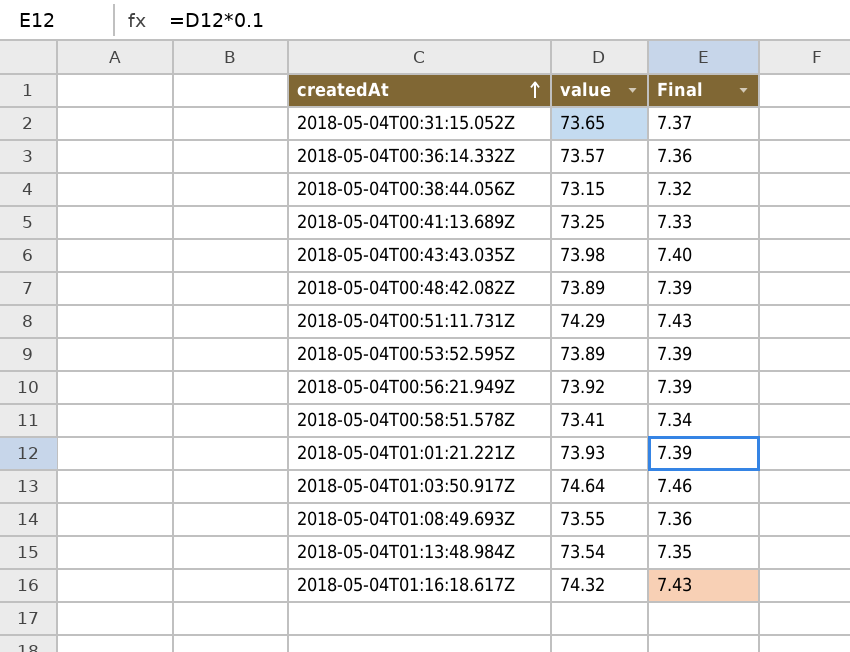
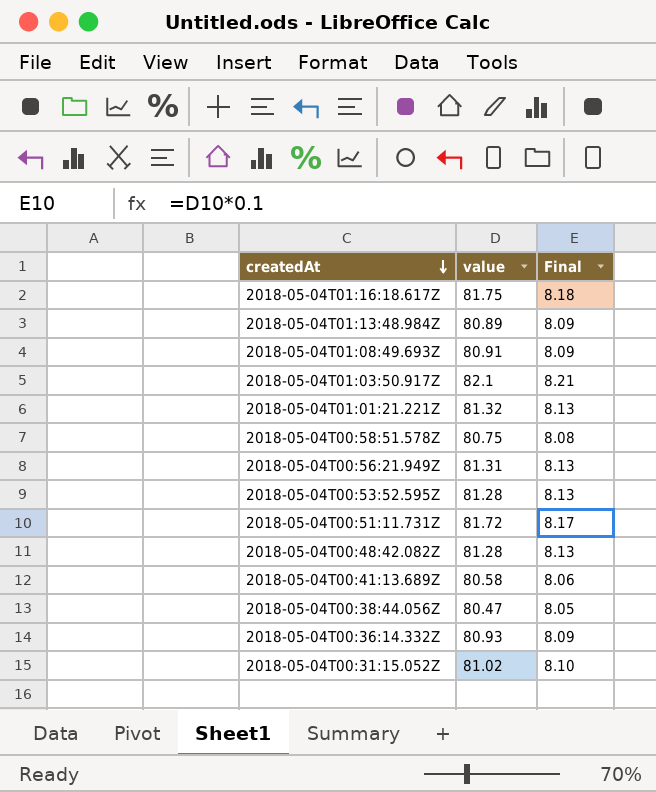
row order: createdAt ascending -> createdAt descending
row 2018-05-04T00:43:43.035Z: 73.98 | 7.40 -> none
2018-05-04T01:16:18.617Z | value: 74.32 -> 81.75
2018-05-04T01:16:18.617Z | Final: 7.43 -> 8.18
2018-05-04T01:13:48.984Z | value: 73.54 -> 80.89
2018-05-04T01:13:48.984Z | Final: 7.35 -> 8.09
2018-05-04T01:08:49.693Z | value: 73.55 -> 80.91
2018-05-04T01:08:49.693Z | Final: 7.36 -> 8.09
2018-05-04T01:03:50.917Z | value: 74.64 -> 82.1
2018-05-04T01:03:50.917Z | Final: 7.46 -> 8.21
2018-05-04T01:01:21.221Z | value: 73.93 -> 81.32
2018-05-04T01:01:21.221Z | Final: 7.39 -> 8.13
2018-05-04T00:58:51.578Z | value: 73.41 -> 80.75
2018-05-04T00:58:51.578Z | Final: 7.34 -> 8.08
2018-05-04T00:56:21.949Z | value: 73.92 -> 81.31
2018-05-04T00:56:21.949Z | Final: 7.39 -> 8.13
2018-05-04T00:53:52.595Z | value: 73.89 -> 81.28
2018-05-04T00:53:52.595Z | Final: 7.39 -> 8.13
2018-05-04T00:51:11.731Z | value: 74.29 -> 81.72
2018-05-04T00:51:11.731Z | Final: 7.43 -> 8.17
2018-05-04T00:48:42.082Z | value: 73.89 -> 81.28
2018-05-04T00:48:42.082Z | Final: 7.39 -> 8.13
2018-05-04T00:41:13.689Z | value: 73.25 -> 80.58
2018-05-04T00:41:13.689Z | Final: 7.33 -> 8.06
2018-05-04T00:38:44.056Z | value: 73.15 -> 80.47
2018-05-04T00:38:44.056Z | Final: 7.32 -> 8.05
2018-05-04T00:36:14.332Z | value: 73.57 -> 80.93
2018-05-04T00:36:14.332Z | Final: 7.36 -> 8.09
2018-05-04T00:31:15.052Z | value: 73.65 -> 81.02
2018-05-04T00:31:15.052Z | Final: 7.37 -> 8.10

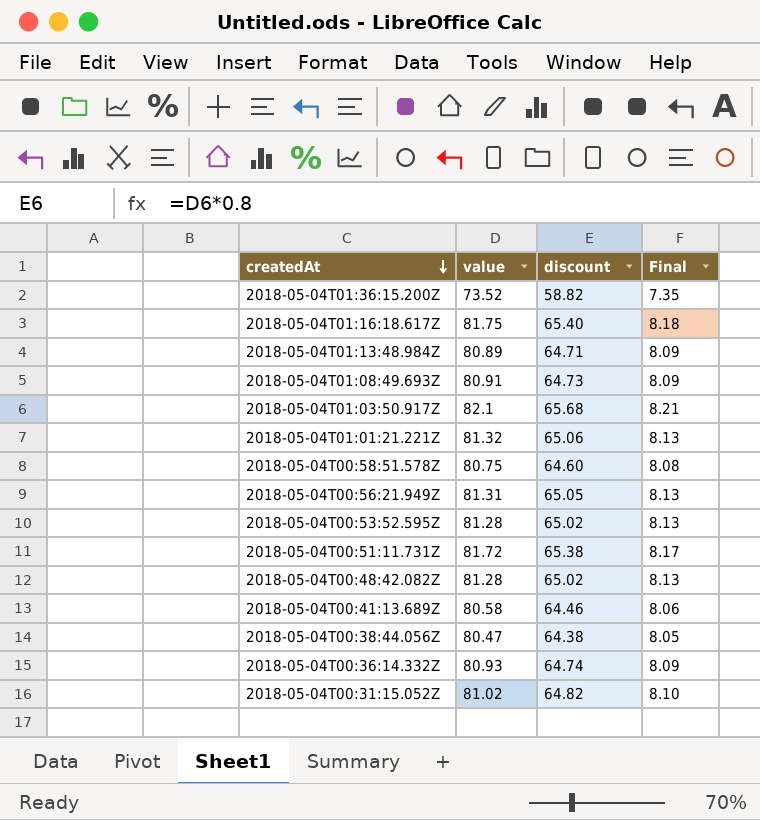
column discount | formula: none -> [value] * 0.8
row 2018-05-04T01:36:15.200Z: none -> 73.52 | 58.82 | 7.35

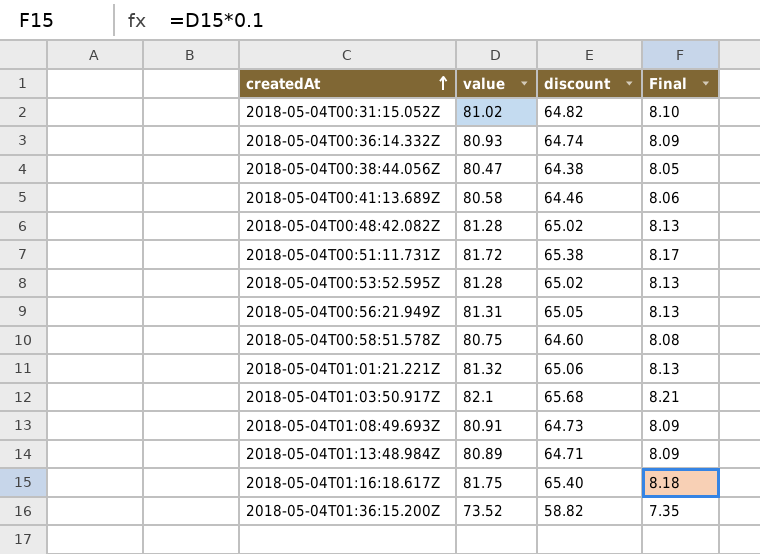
row order: createdAt descending -> createdAt ascending

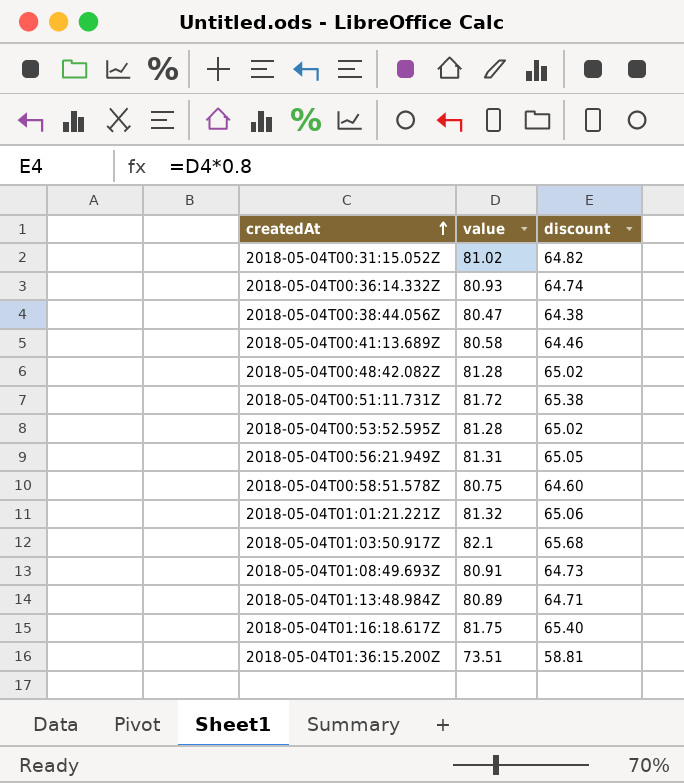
column Final | formula: [value] * 0.1 -> none
2018-05-04T01:36:15.200Z | value: 73.52 -> 73.51
2018-05-04T01:36:15.200Z | discount: 58.82 -> 58.81

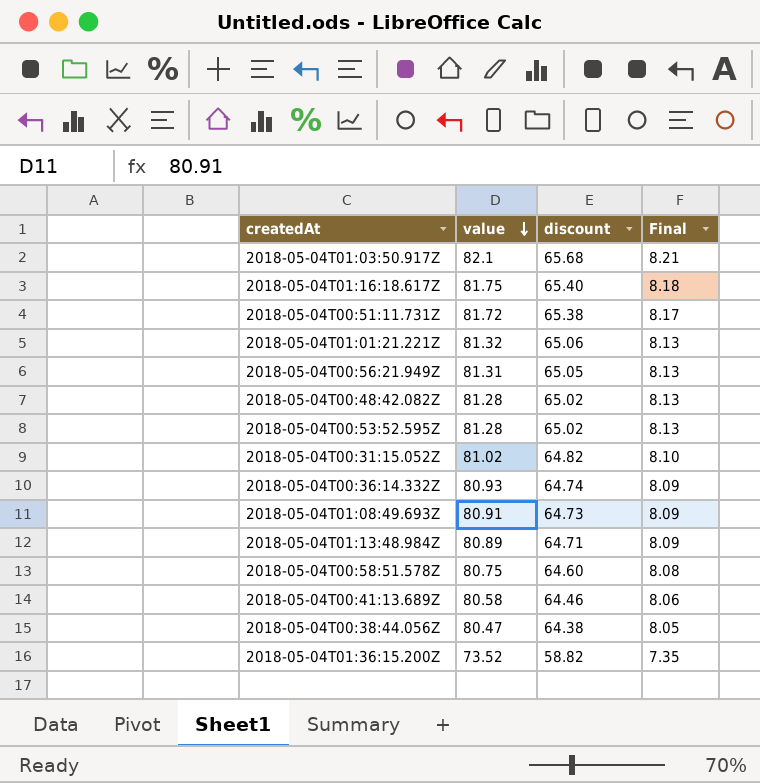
row order: createdAt ascending -> value descending
column Final | formula: none -> [value] * 0.1
2018-05-04T01:36:15.200Z | value: 73.51 -> 73.52
2018-05-04T01:36:15.200Z | discount: 58.81 -> 58.82

